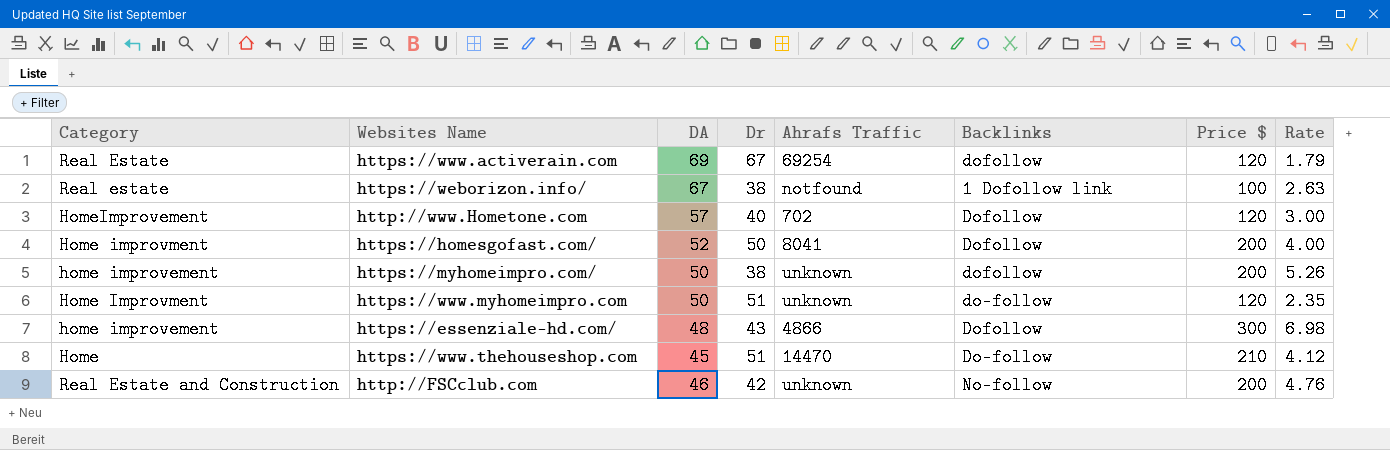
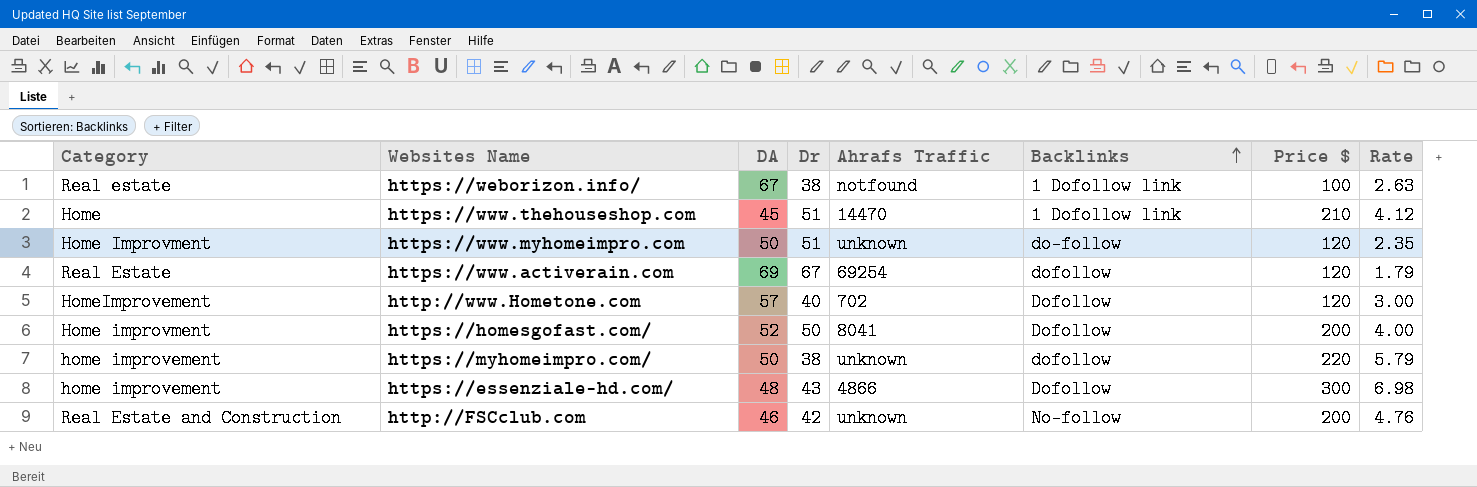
row order: none -> Backlinks ascending
https://www.thehouseshop.com | Backlinks: Do-follow -> 1 Dofollow link
https://myhomeimpro.com/ | Price $: 200 -> 220
https://myhomeimpro.com/ | Rate: 5.26 -> 5.79

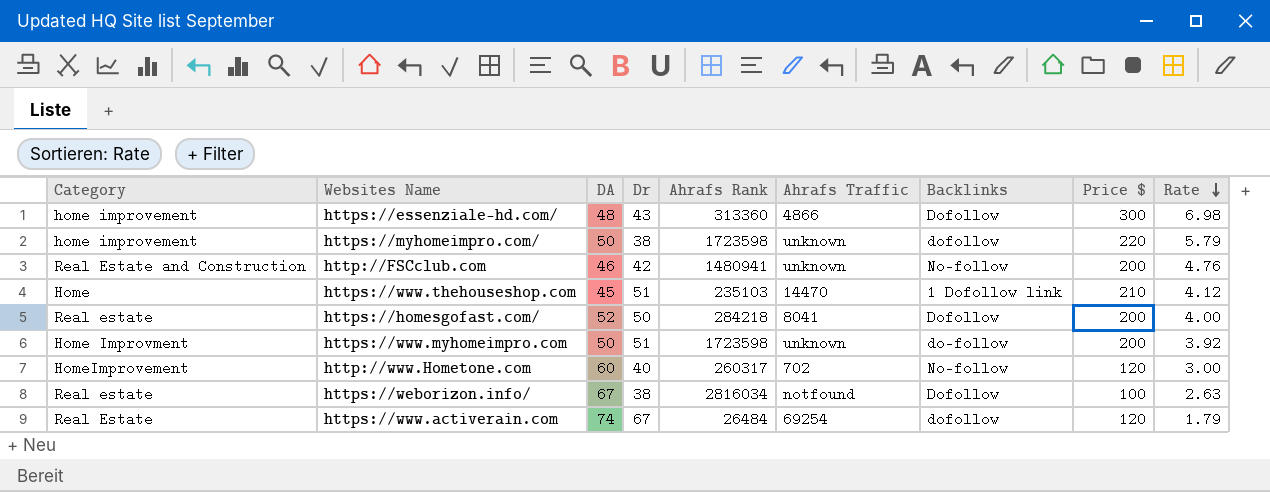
row order: Backlinks ascending -> Rate descending
column Ahrafs Rank | position: none -> 5
https://homesgofast.com/ | Category: Home improvment -> Real estate
https://www.myhomeimpro.com | Price $: 120 -> 200
https://www.myhomeimpro.com | Rate: 2.35 -> 3.92
http://www.Hometone.com | DA: 57 -> 60
http://www.Hometone.com | Backlinks: Dofollow -> No-follow
https://weborizon.info/ | Backlinks: 1 Dofollow link -> Dofollow
https://www.activerain.com | DA: 69 -> 74

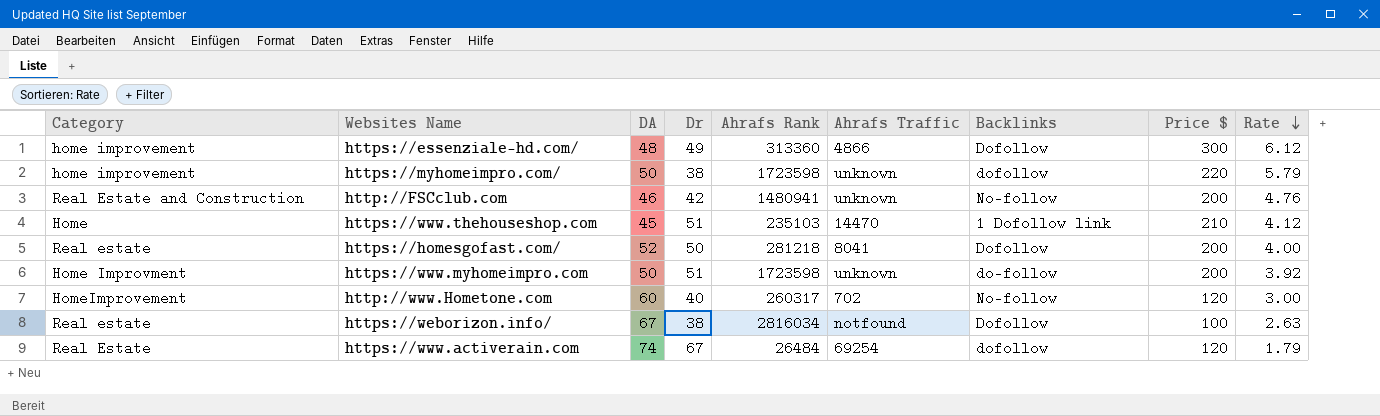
https://essenziale-hd.com/ | Dr: 43 -> 49
https://essenziale-hd.com/ | Rate: 6.98 -> 6.12
https://homesgofast.com/ | Ahrafs Rank: 284218 -> 281218

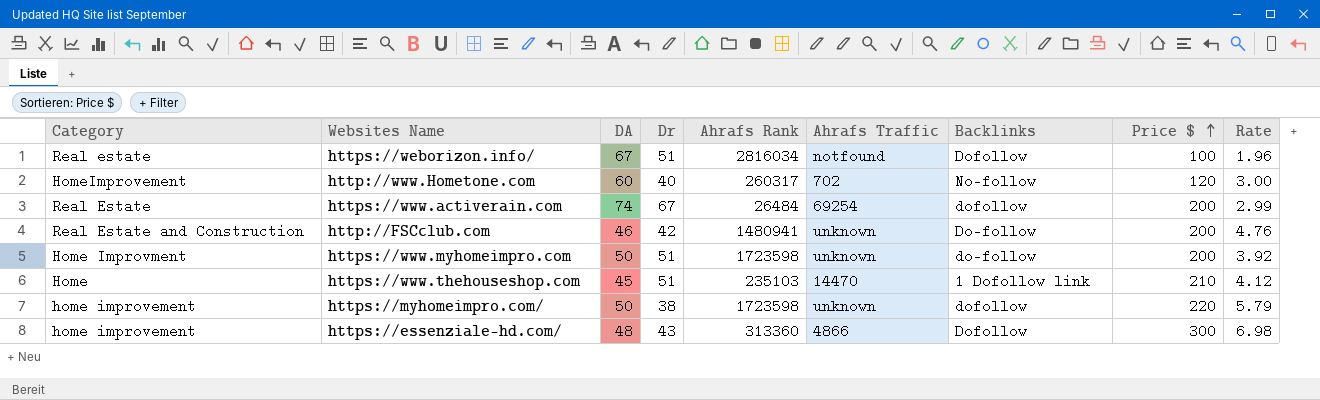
row order: Rate descending -> Price $ ascending
row https://homesgofast.com/: Real estate | 52 | 50 | 281218 | 8041 | Dofollow | 200 | 4.00 -> none
https://weborizon.info/ | Dr: 38 -> 51
https://weborizon.info/ | Rate: 2.63 -> 1.96
https://www.activerain.com | Price $: 120 -> 200
https://www.activerain.com | Rate: 1.79 -> 2.99
http://FSCclub.com | Backlinks: No-follow -> Do-follow
https://essenziale-hd.com/ | Dr: 49 -> 43
https://essenziale-hd.com/ | Rate: 6.12 -> 6.98

